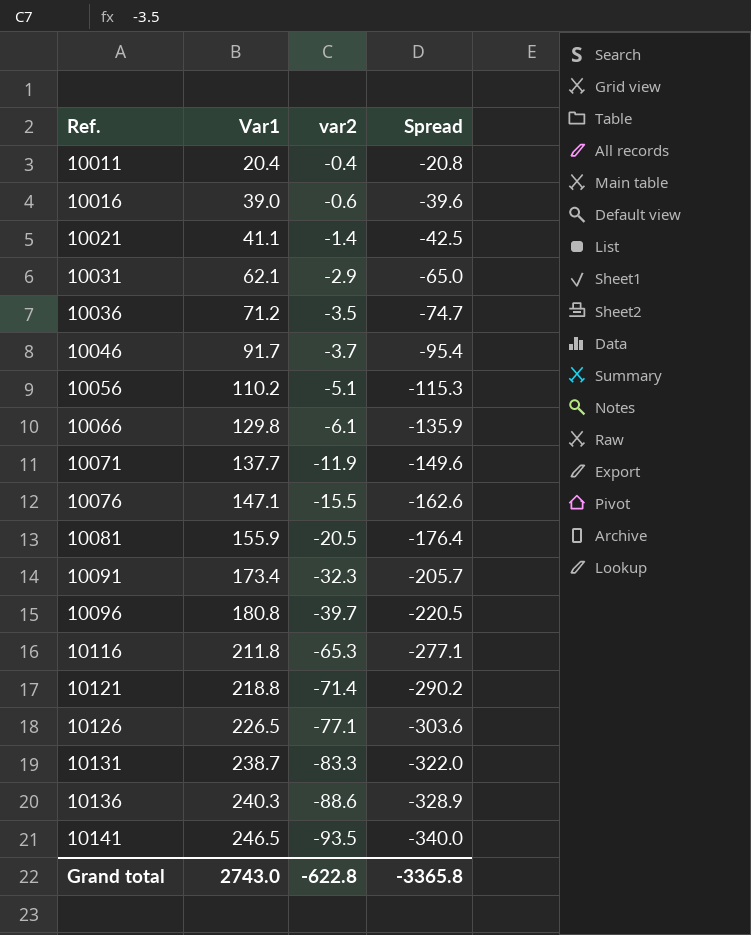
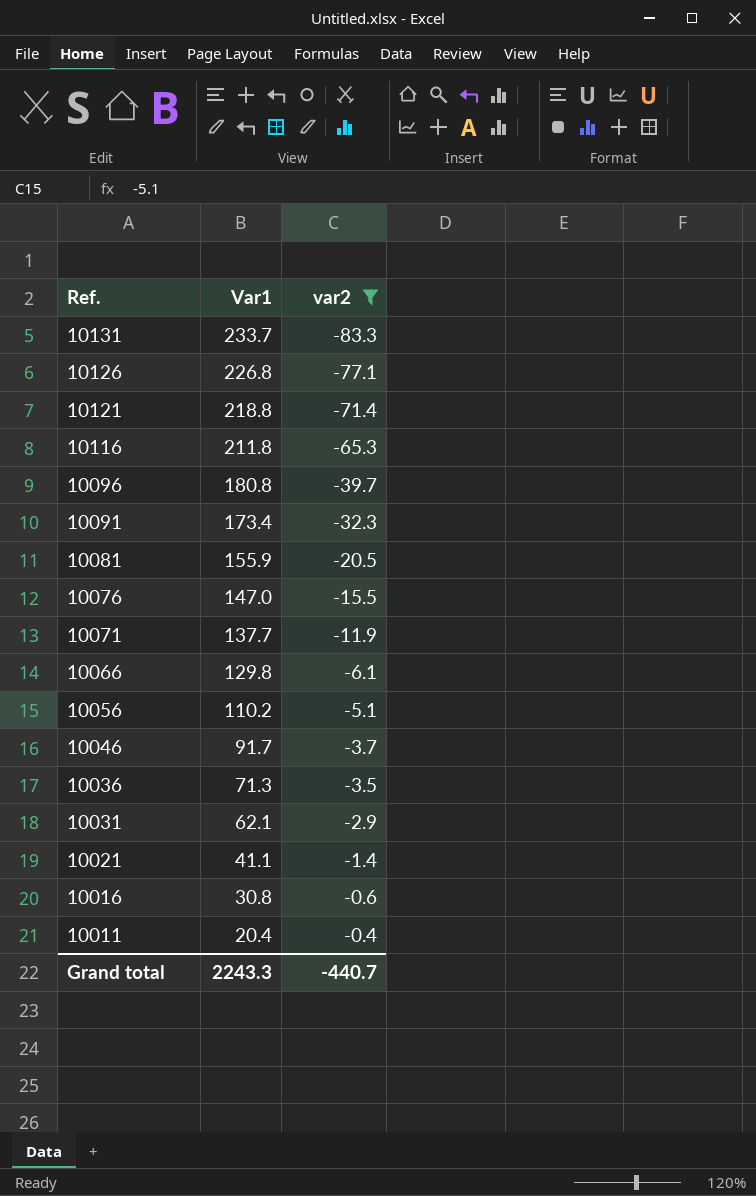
filter: none -> var2 >= -83.3
row order: Ref. ascending -> Ref. descending
column Spread | formula: [var2] - [Var1] -> none
10131 | Var1: 238.7 -> 233.7
10126 | Var1: 226.5 -> 226.8
10076 | Var1: 147.1 -> 147.0
10036 | Var1: 71.2 -> 71.3
10016 | Var1: 39.0 -> 30.8
Grand total | Var1: 2743.0 -> 2243.3
Grand total | var2: -622.8 -> -440.7

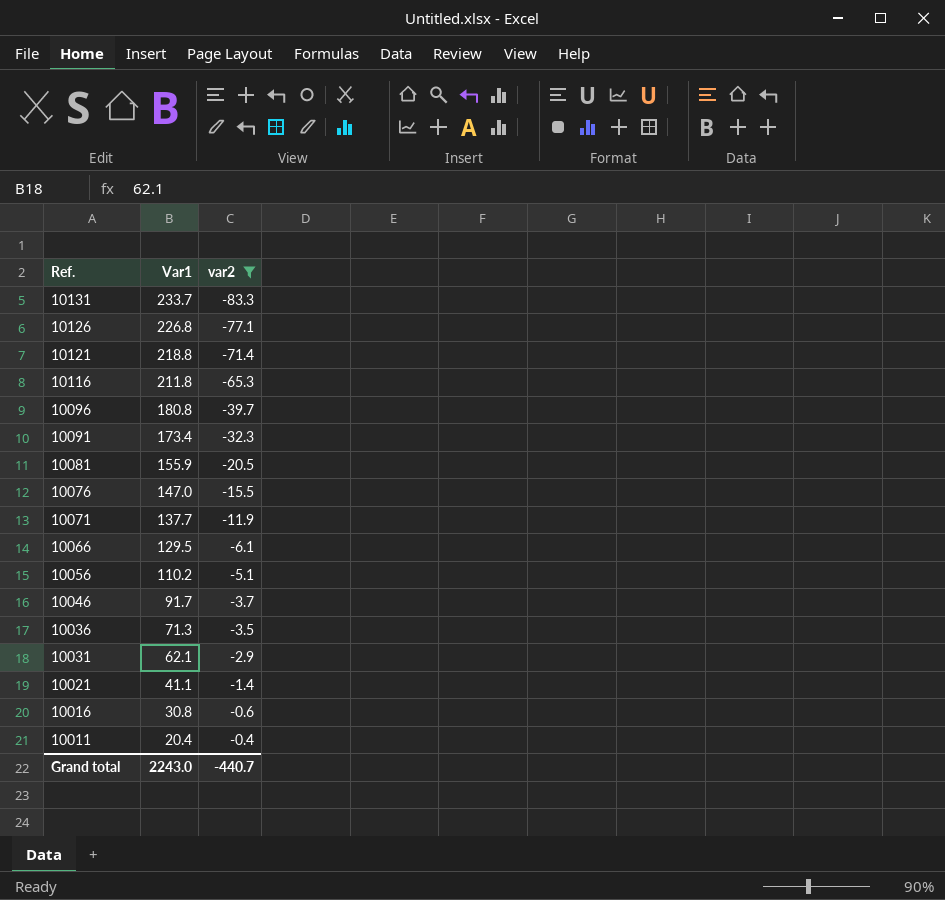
10066 | Var1: 129.8 -> 129.5
Grand total | Var1: 2243.3 -> 2243.0

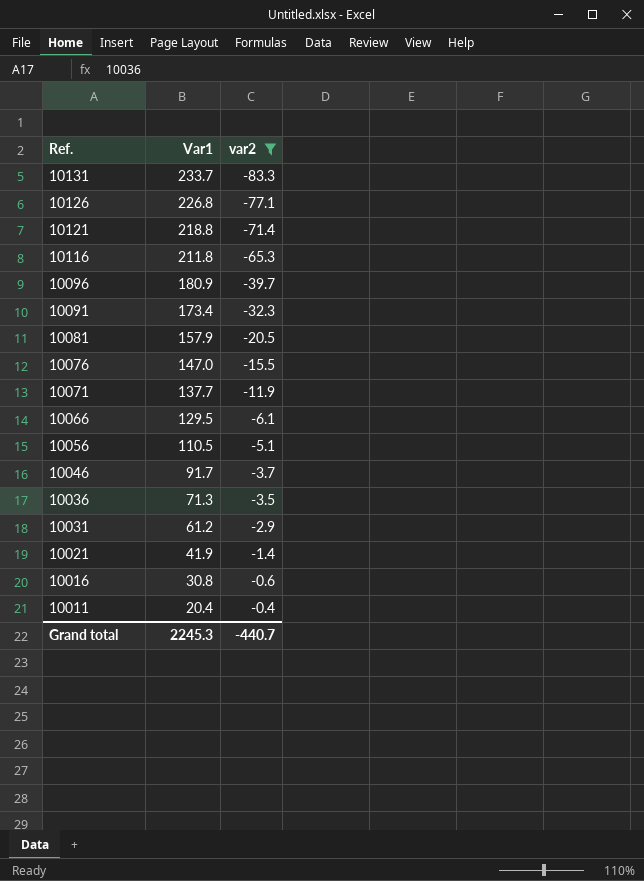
10096 | Var1: 180.8 -> 180.9
10081 | Var1: 155.9 -> 157.9
10056 | Var1: 110.2 -> 110.5
10031 | Var1: 62.1 -> 61.2
10021 | Var1: 41.1 -> 41.9
Grand total | Var1: 2243.0 -> 2245.3

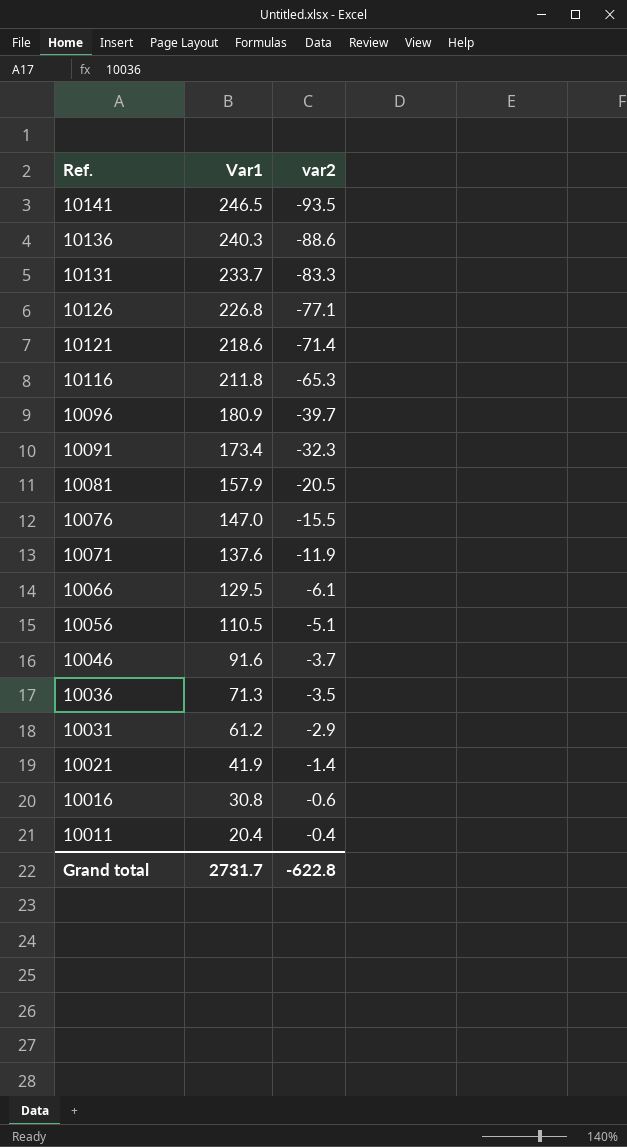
filter: var2 >= -83.3 -> none
10121 | Var1: 218.8 -> 218.6
10071 | Var1: 137.7 -> 137.6
10046 | Var1: 91.7 -> 91.6
Grand total | Var1: 2245.3 -> 2731.7
Grand total | var2: -440.7 -> -622.8

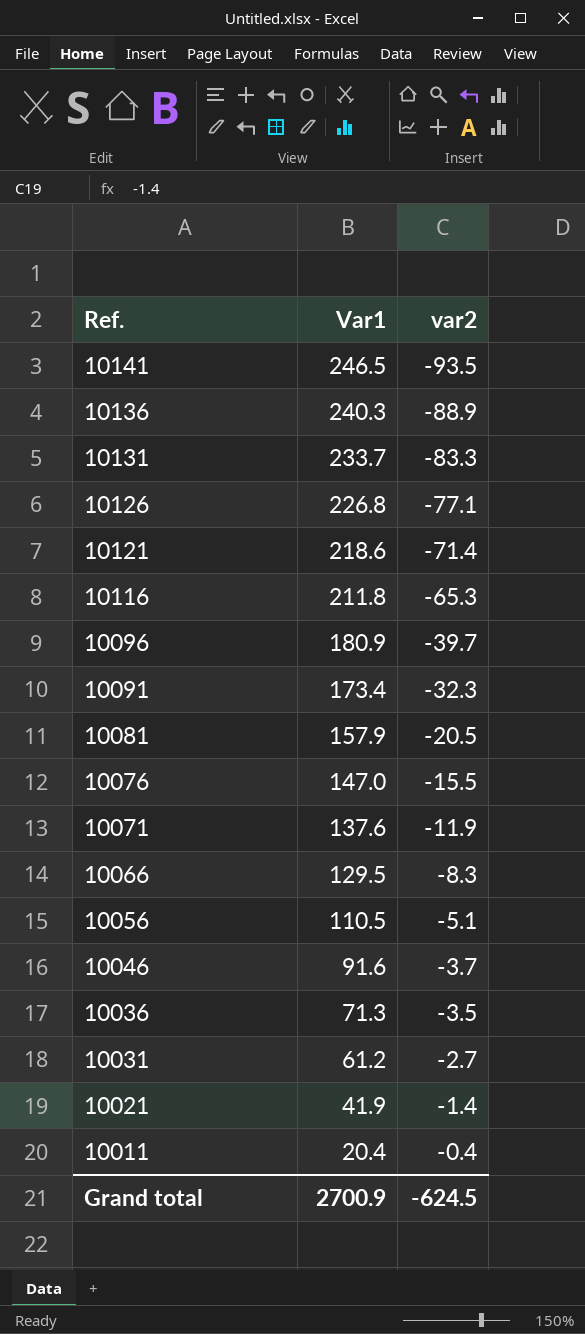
row 10016: 30.8 | -0.6 -> none
10136 | var2: -88.6 -> -88.9
10066 | var2: -6.1 -> -8.3
10031 | var2: -2.9 -> -2.7
Grand total | Var1: 2731.7 -> 2700.9
Grand total | var2: -622.8 -> -624.5

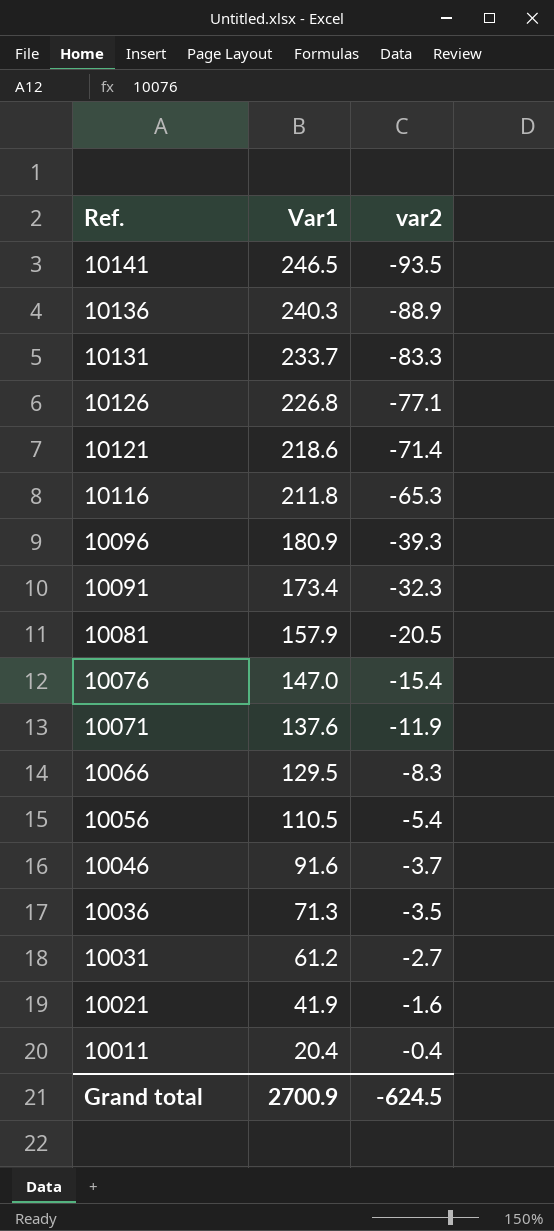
10096 | var2: -39.7 -> -39.3
10076 | var2: -15.5 -> -15.4
10056 | var2: -5.1 -> -5.4
10021 | var2: -1.4 -> -1.6

